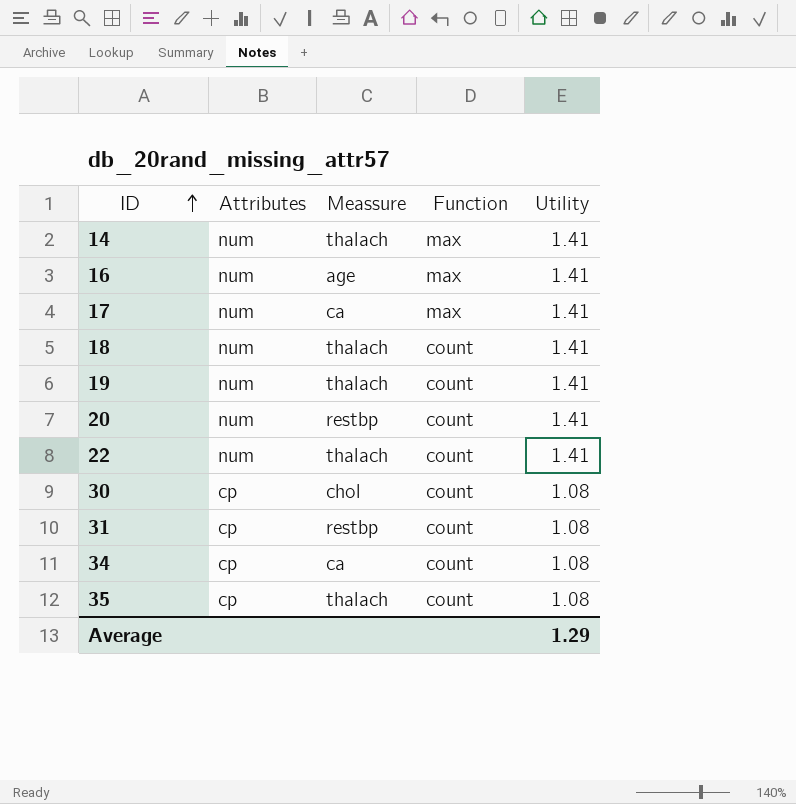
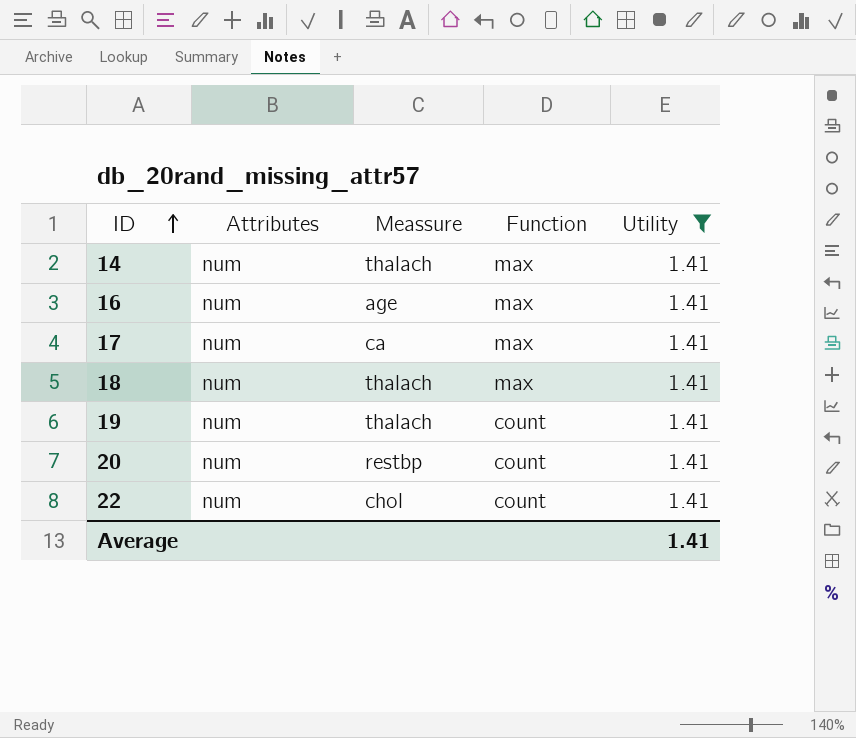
filter: none -> Utility = 1.41
18 | Function: count -> max
22 | Meassure: thalach -> chol
Average | Utility: 1.29 -> 1.41

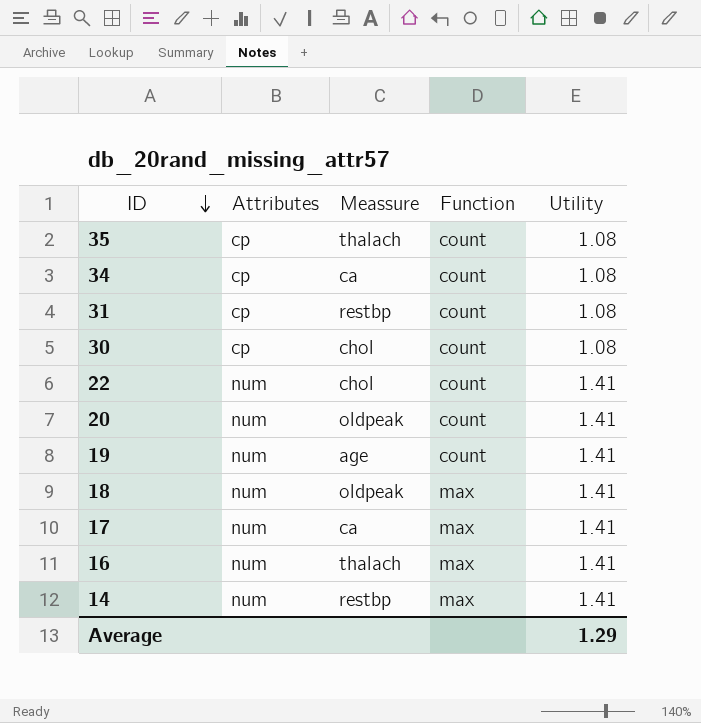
filter: Utility = 1.41 -> none
row order: ID ascending -> ID descending
20 | Meassure: restbp -> oldpeak
19 | Meassure: thalach -> age
18 | Meassure: thalach -> oldpeak
16 | Meassure: age -> thalach
14 | Meassure: thalach -> restbp
Average | Utility: 1.41 -> 1.29

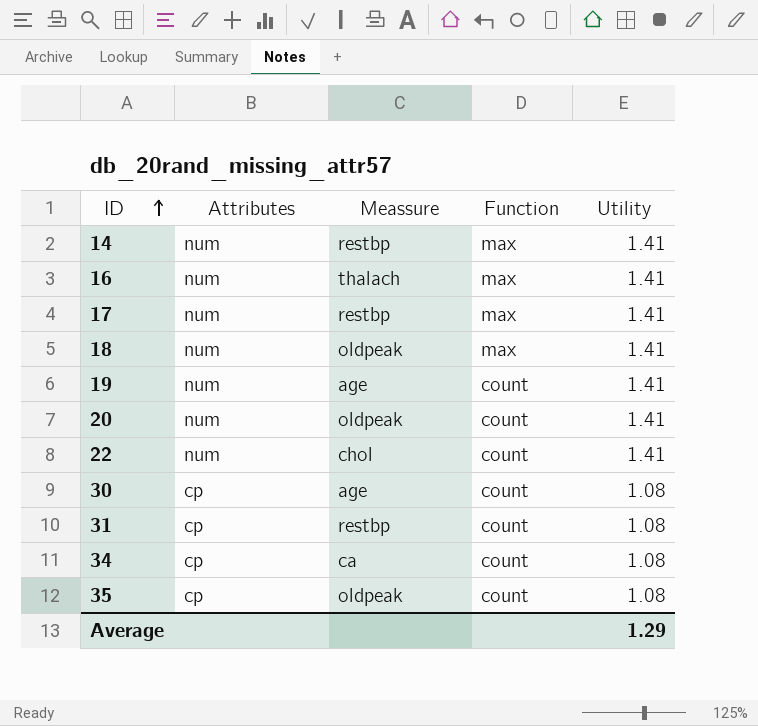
row order: ID descending -> ID ascending
17 | Meassure: ca -> restbp
30 | Meassure: chol -> age
35 | Meassure: thalach -> oldpeak

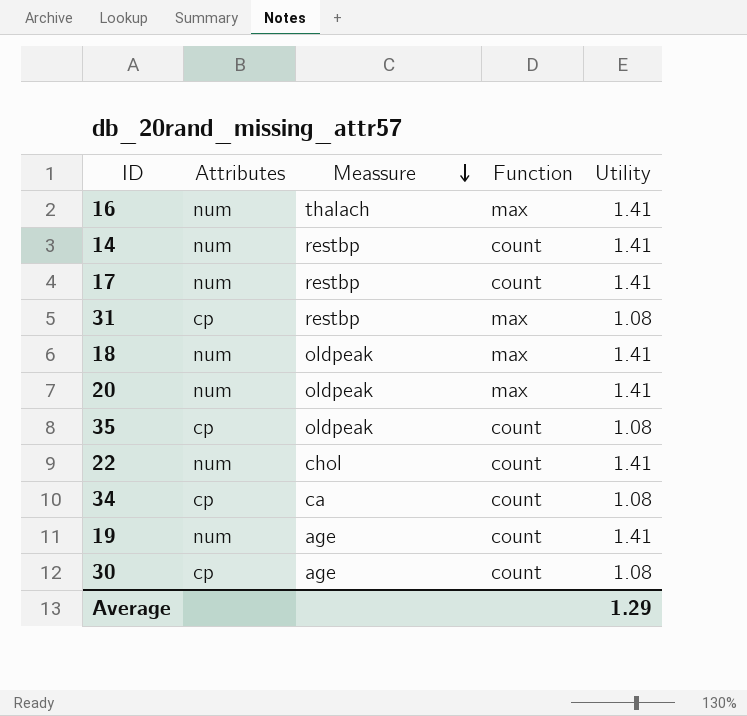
row order: ID ascending -> Meassure descending
14 | Function: max -> count
17 | Function: max -> count
31 | Function: count -> max
20 | Function: count -> max

